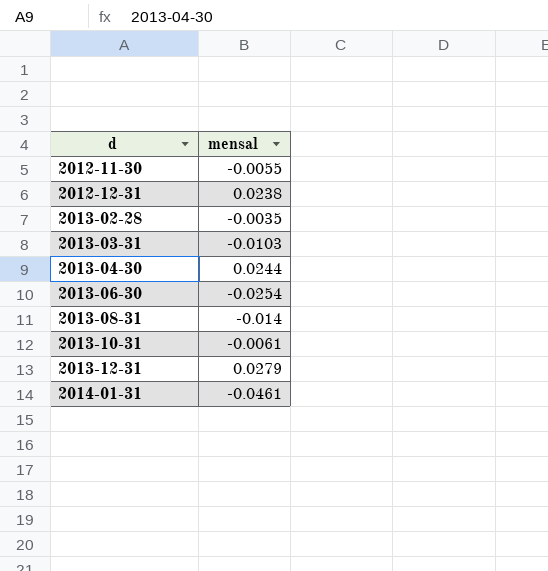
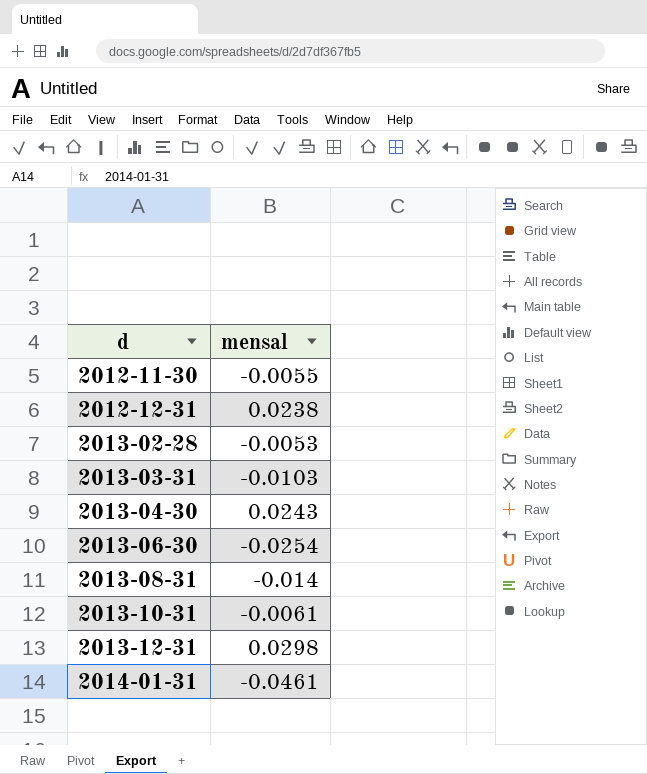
2013-02-28 | mensal: -0.0035 -> -0.0053
2013-04-30 | mensal: 0.0244 -> 0.0243
2013-12-31 | mensal: 0.0279 -> 0.0298

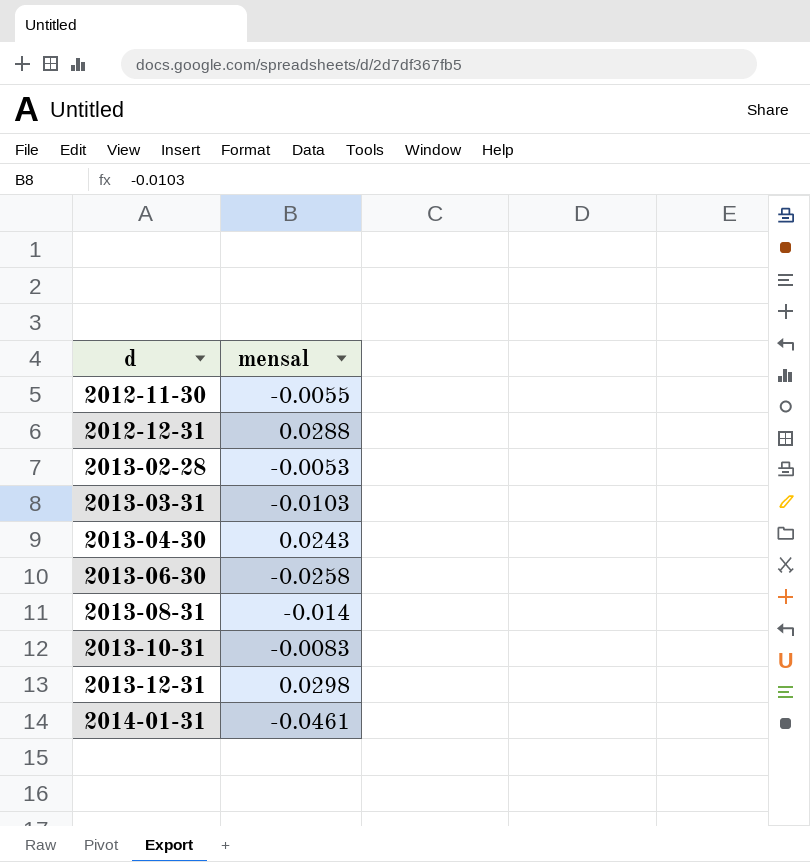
2012-12-31 | mensal: 0.0238 -> 0.0288
2013-06-30 | mensal: -0.0254 -> -0.0258
2013-10-31 | mensal: -0.0061 -> -0.0083

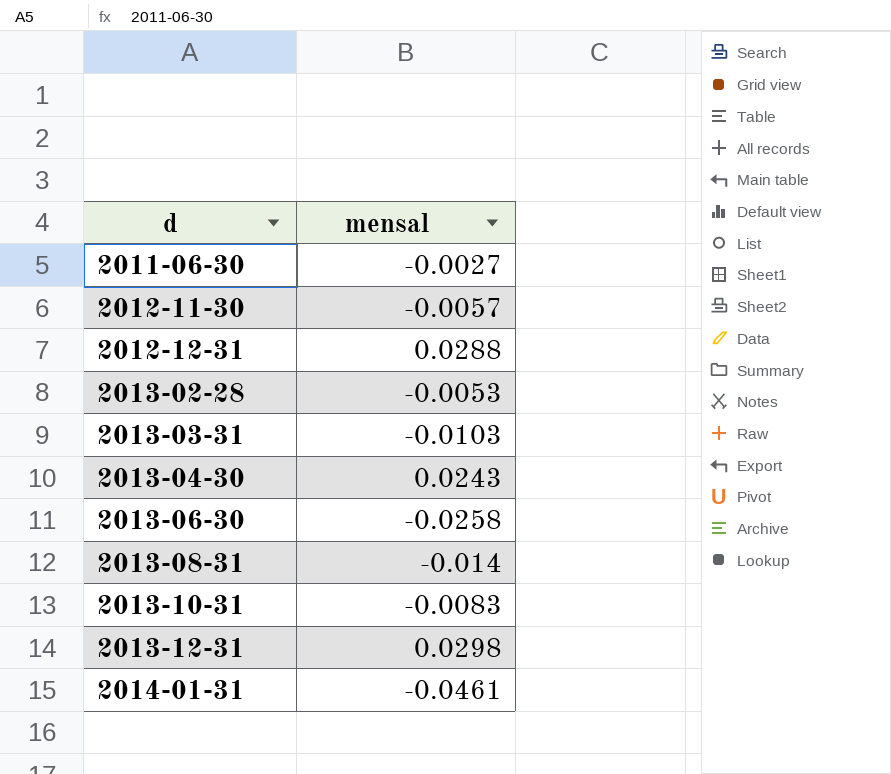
row 2011-06-30: none -> -0.0027
2012-11-30 | mensal: -0.0055 -> -0.0057

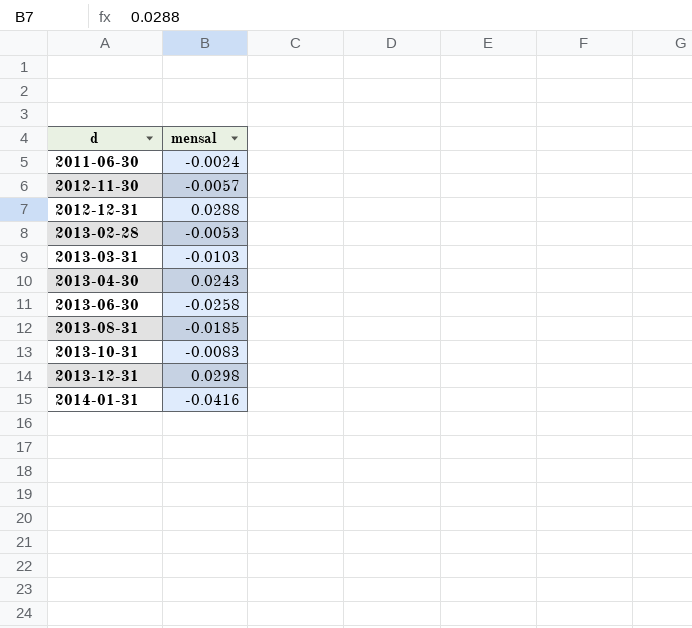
2011-06-30 | mensal: -0.0027 -> -0.0024
2013-08-31 | mensal: -0.014 -> -0.0185
2014-01-31 | mensal: -0.0461 -> -0.0416

